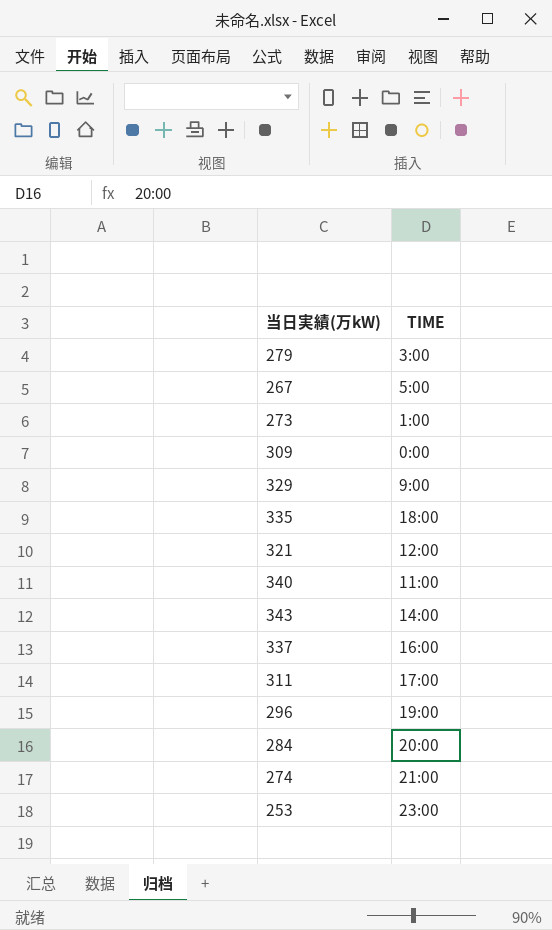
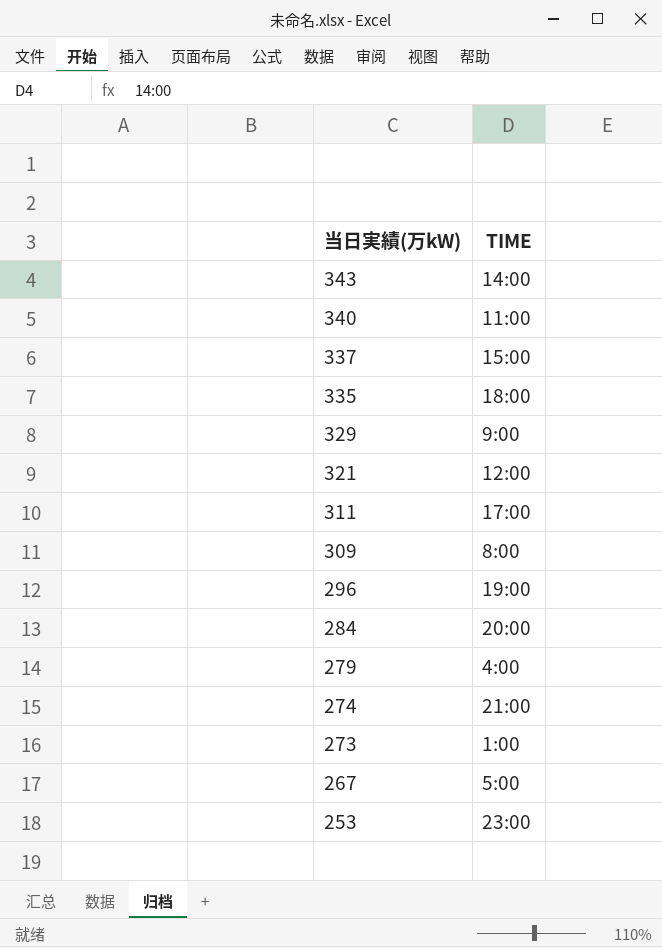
row order: none -> 当日実績(万kW) descending
337 | TIME: 16:00 -> 15:00
309 | TIME: 0:00 -> 8:00
279 | TIME: 3:00 -> 4:00

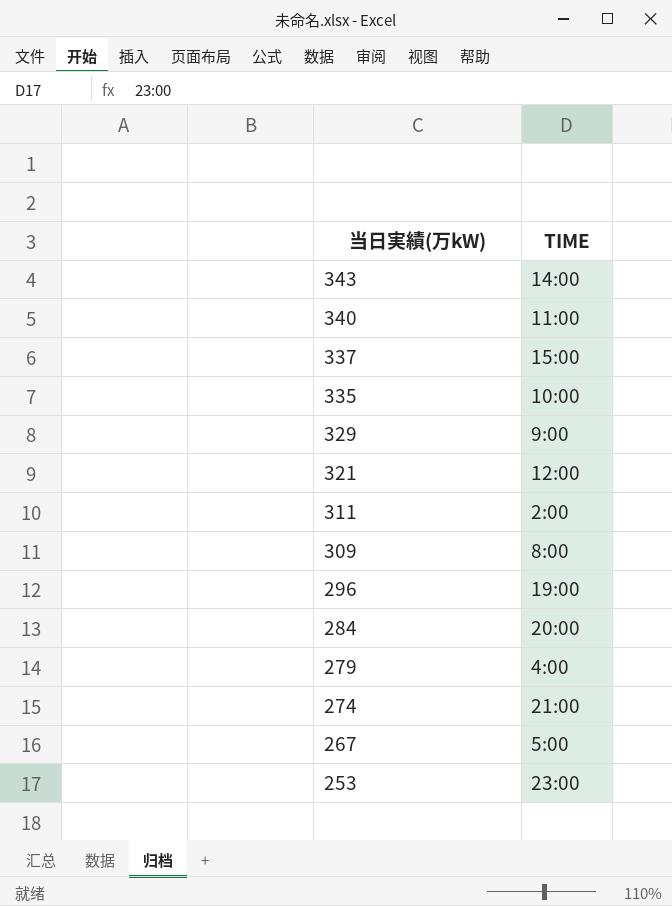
row 273: 1:00 -> none
335 | TIME: 18:00 -> 10:00
311 | TIME: 17:00 -> 2:00

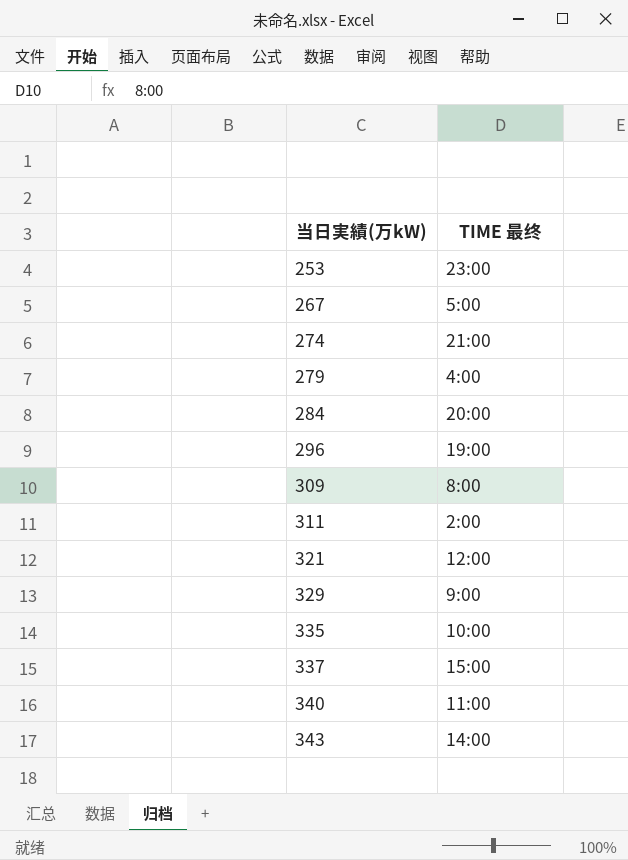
row order: 当日実績(万kW) descending -> 当日実績(万kW) ascending
column name: TIME -> TIME 最终

